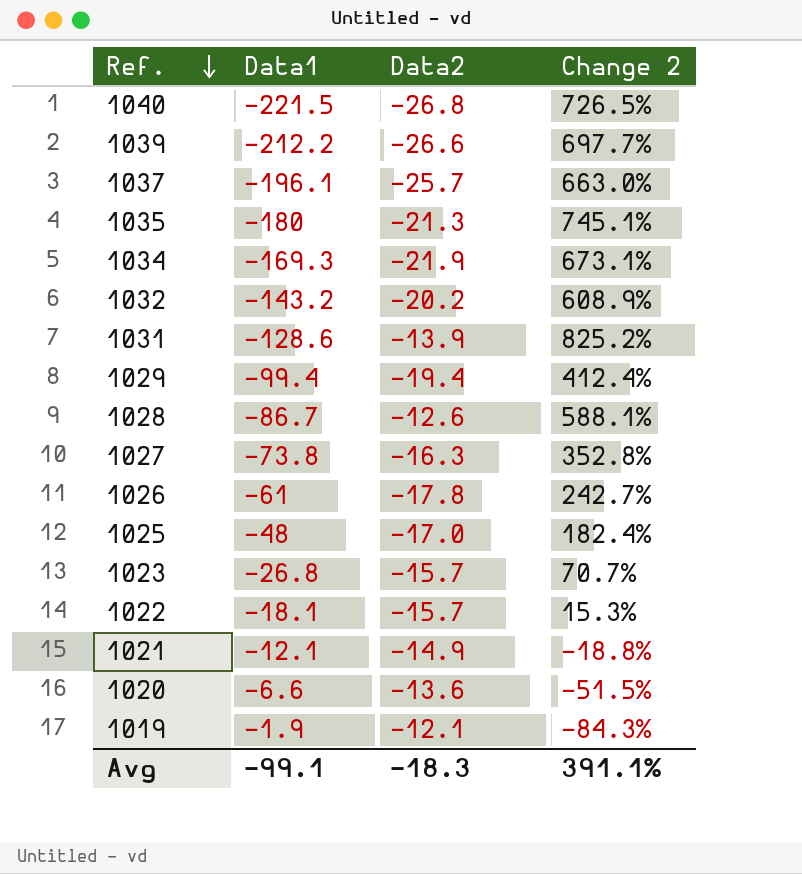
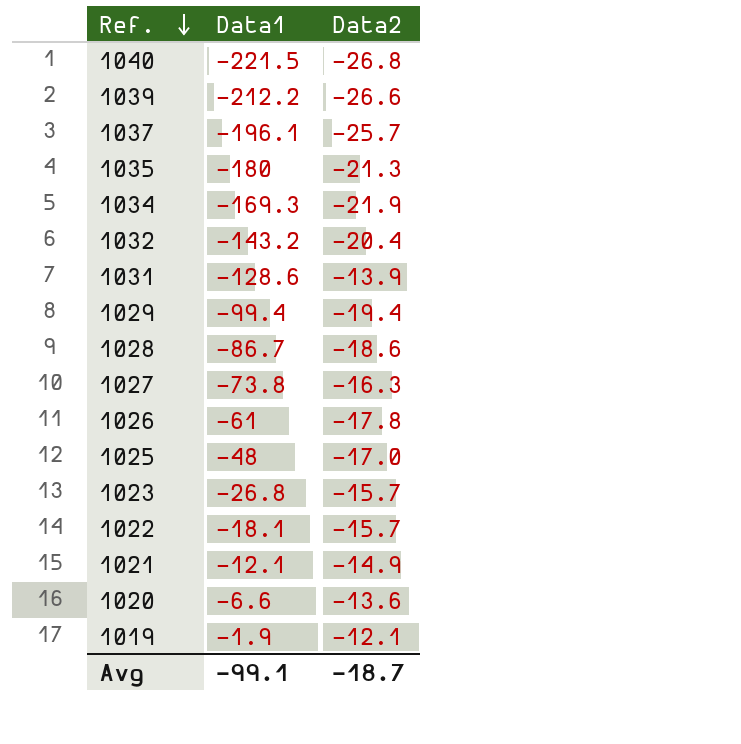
column Change 2 | formula: ([Data1] - [Data2]) / [Data2] -> none
1032 | Data2: -20.2 -> -20.4
1028 | Data2: -12.6 -> -18.6
Avg | Data2: -18.3 -> -18.7

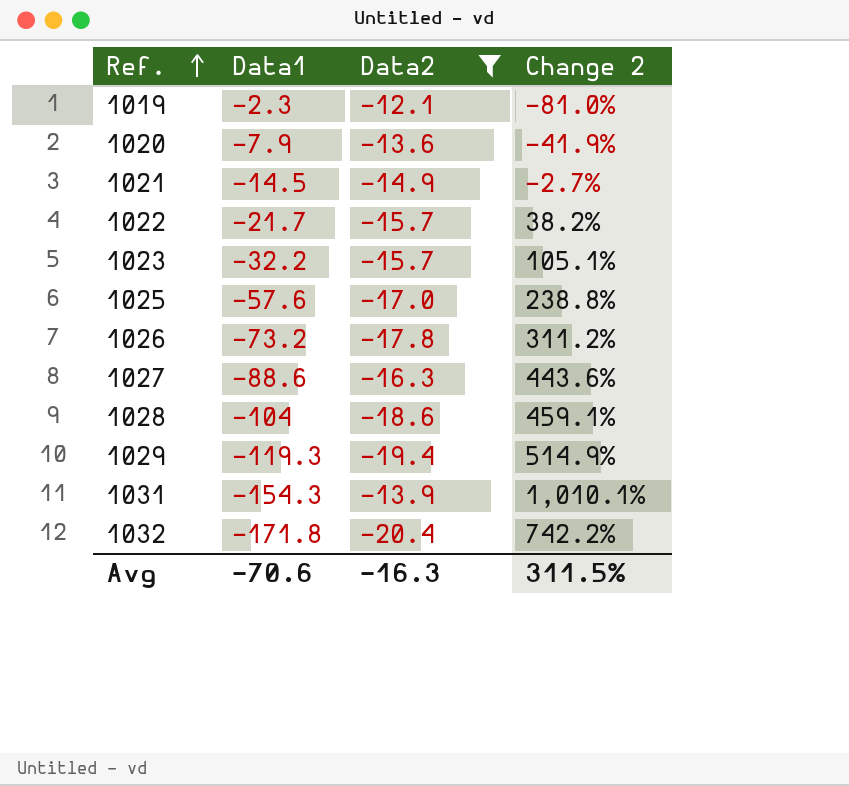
filter: none -> Data2 >= -20.4
row order: Ref. descending -> Ref. ascending
column Change 2 | formula: none -> ([Data1] - [Data2]) / [Data2]
1019 | Data1: -1.9 -> -2.3
1020 | Data1: -6.6 -> -7.9
1021 | Data1: -12.1 -> -14.5
1022 | Data1: -18.1 -> -21.7
1023 | Data1: -26.8 -> -32.2
1025 | Data1: -48 -> -57.6
1026 | Data1: -61 -> -73.2
1027 | Data1: -73.8 -> -88.6
1028 | Data1: -86.7 -> -104
1029 | Data1: -99.4 -> -119.3
1031 | Data1: -128.6 -> -154.3
1032 | Data1: -143.2 -> -171.8
Avg | Data1: -99.1 -> -70.6
Avg | Data2: -18.7 -> -16.3

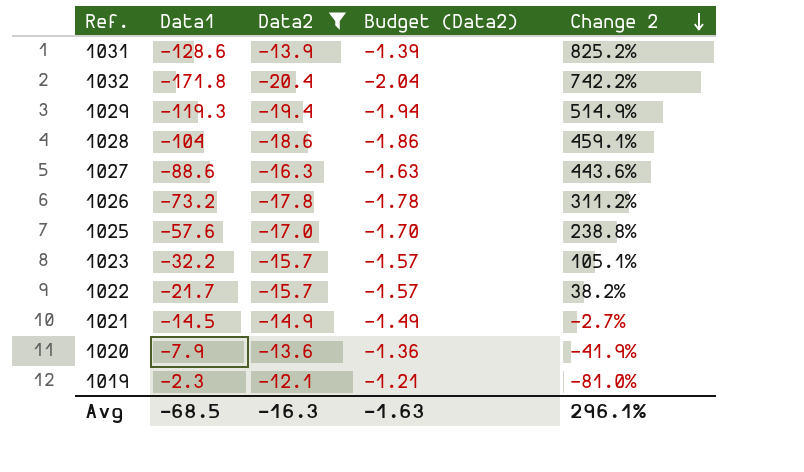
row order: Ref. ascending -> Change 2 descending
column Budget (Data2) | formula: none -> [Data2] * 0.1
1031 | Data1: -154.3 -> -128.6
1031 | Change 2: 1,010.1% -> 825.2%
Avg | Data1: -70.6 -> -68.5
Avg | Change 2: 311.5% -> 296.1%

